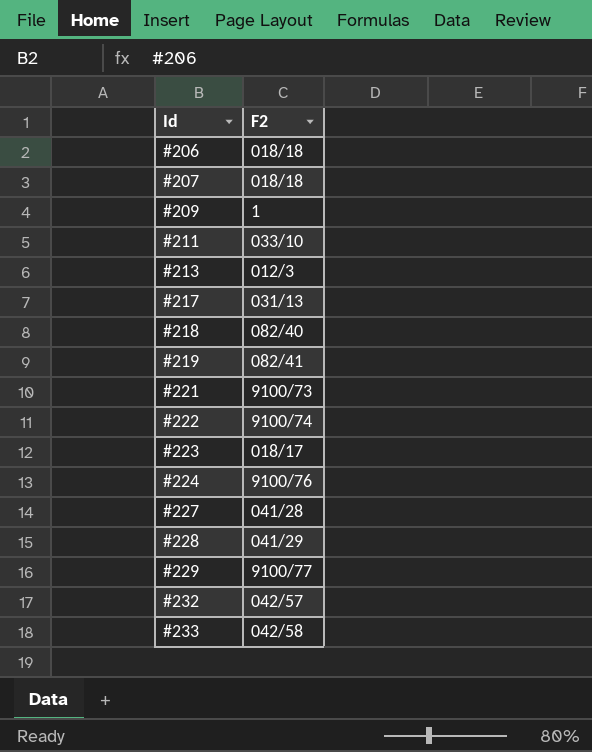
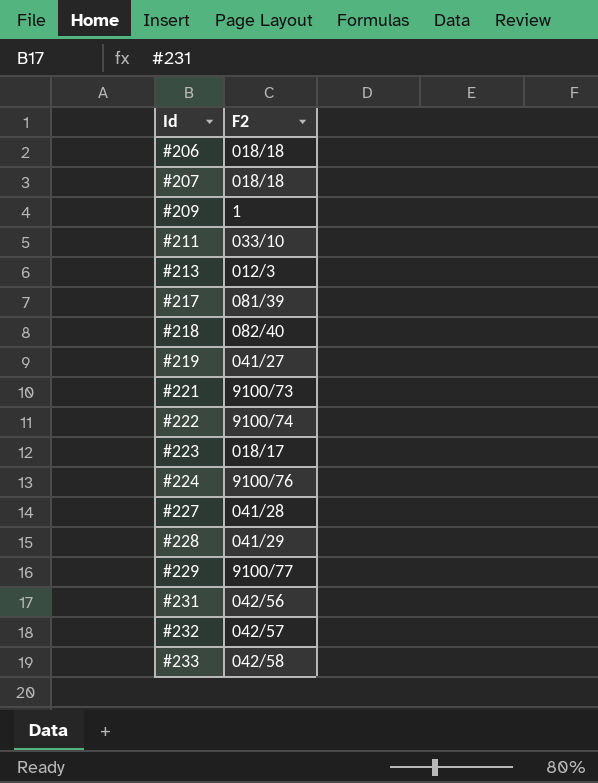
#217 | F2: 031/13 -> 081/39
#219 | F2: 082/41 -> 041/27
row #231: none -> 042/56

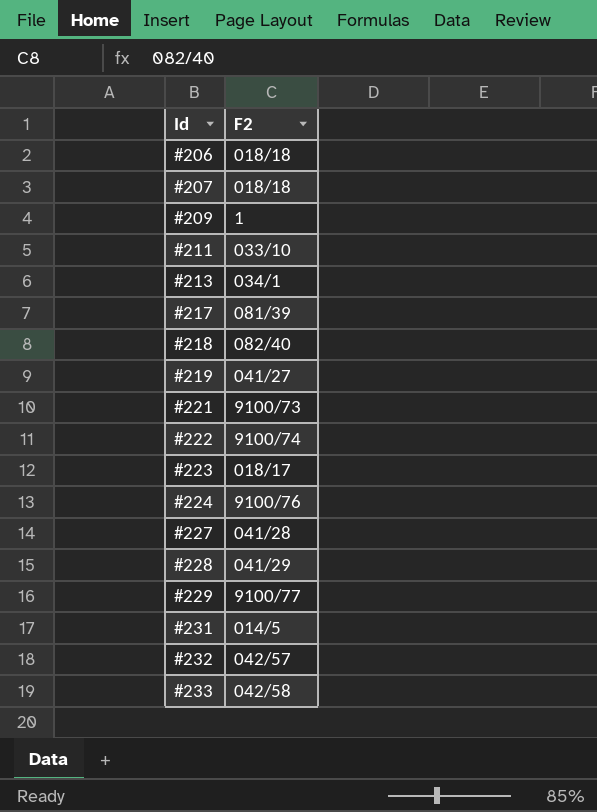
#213 | F2: 012/3 -> 034/1
#231 | F2: 042/56 -> 014/5

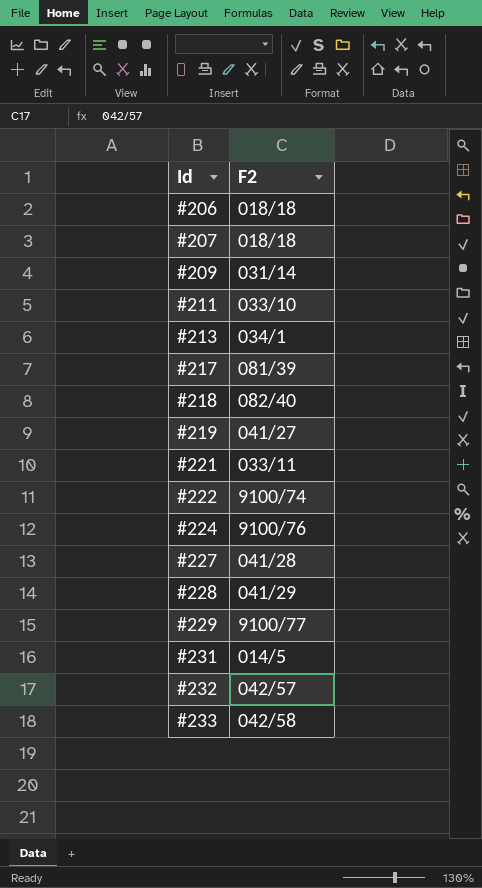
row #223: 018/17 -> none
#209 | F2: 1 -> 031/14
#221 | F2: 9100/73 -> 033/11

